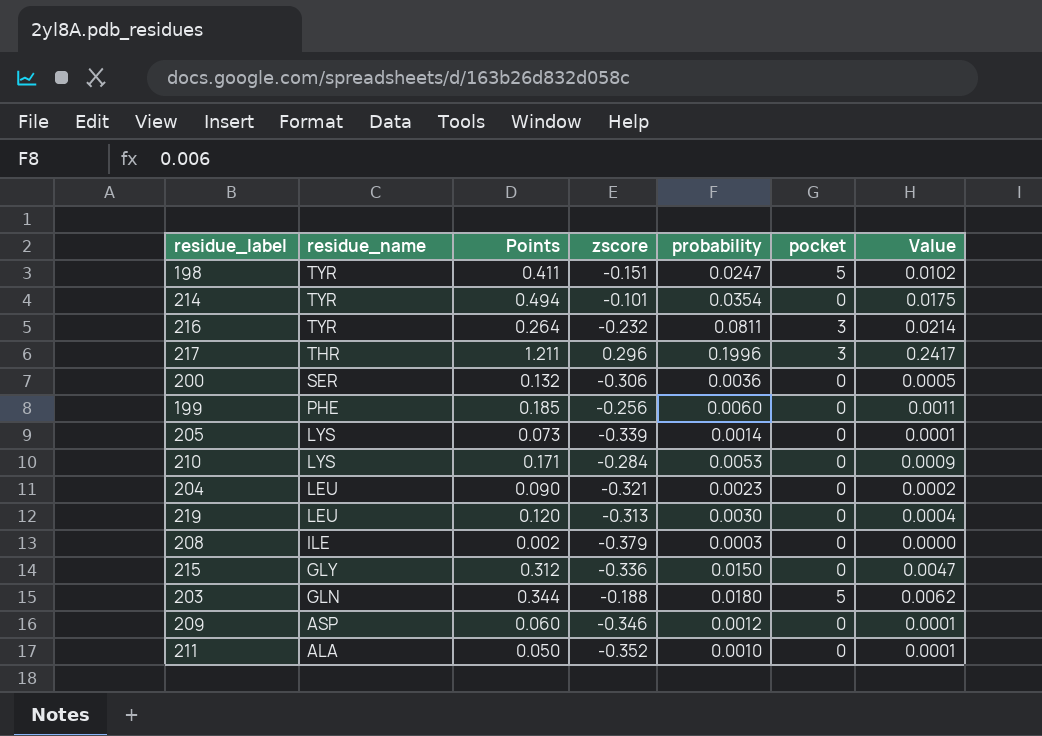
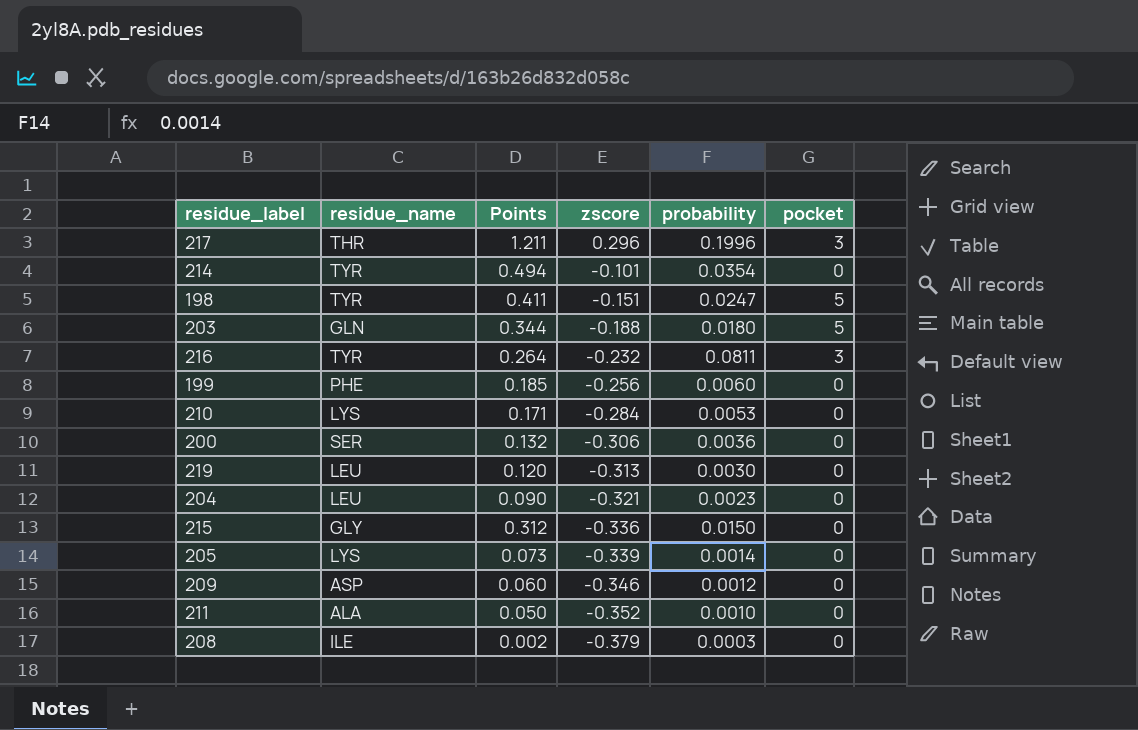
row order: residue_name descending -> zscore descending
column Value | formula: [Points] * [probability] -> none

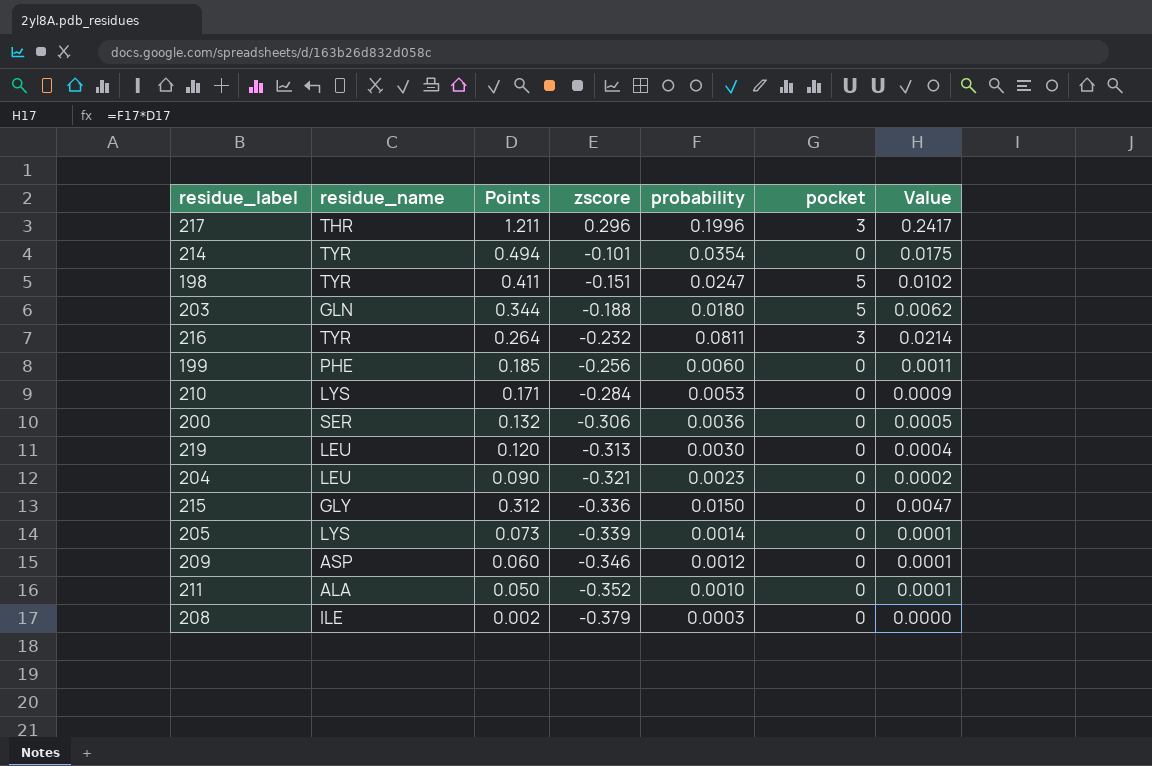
column Value | formula: none -> [Points] * [probability]

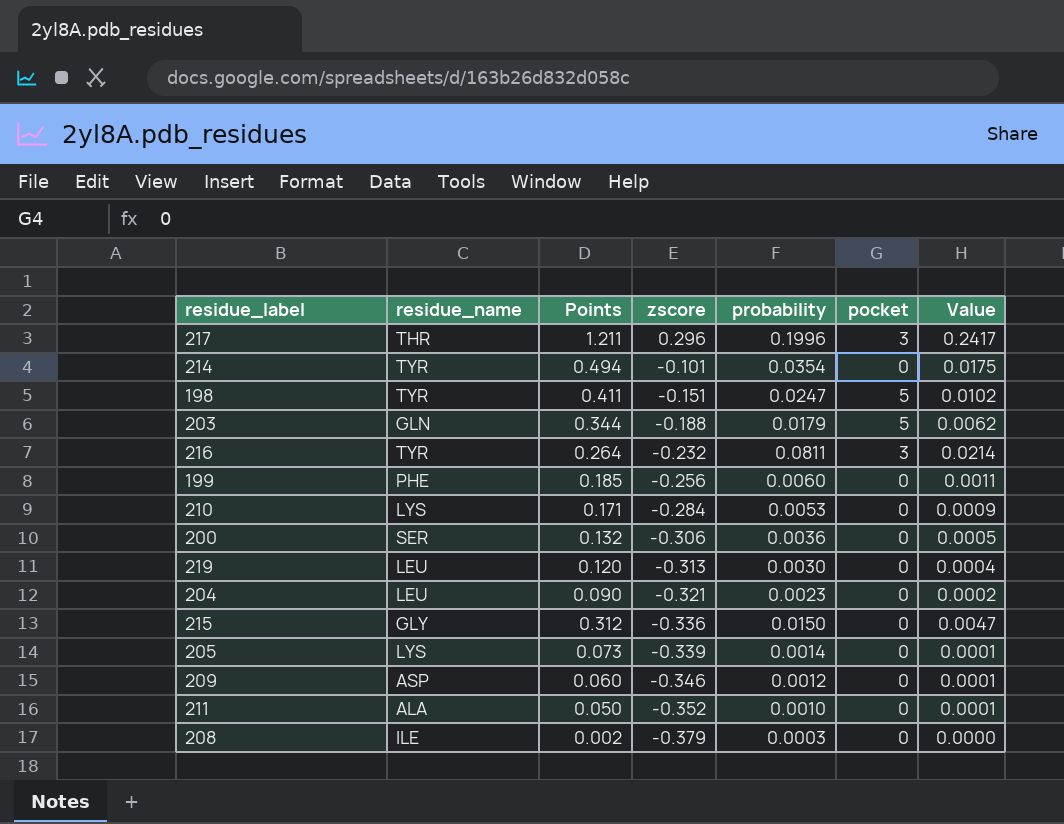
203 | probability: 0.0180 -> 0.0179

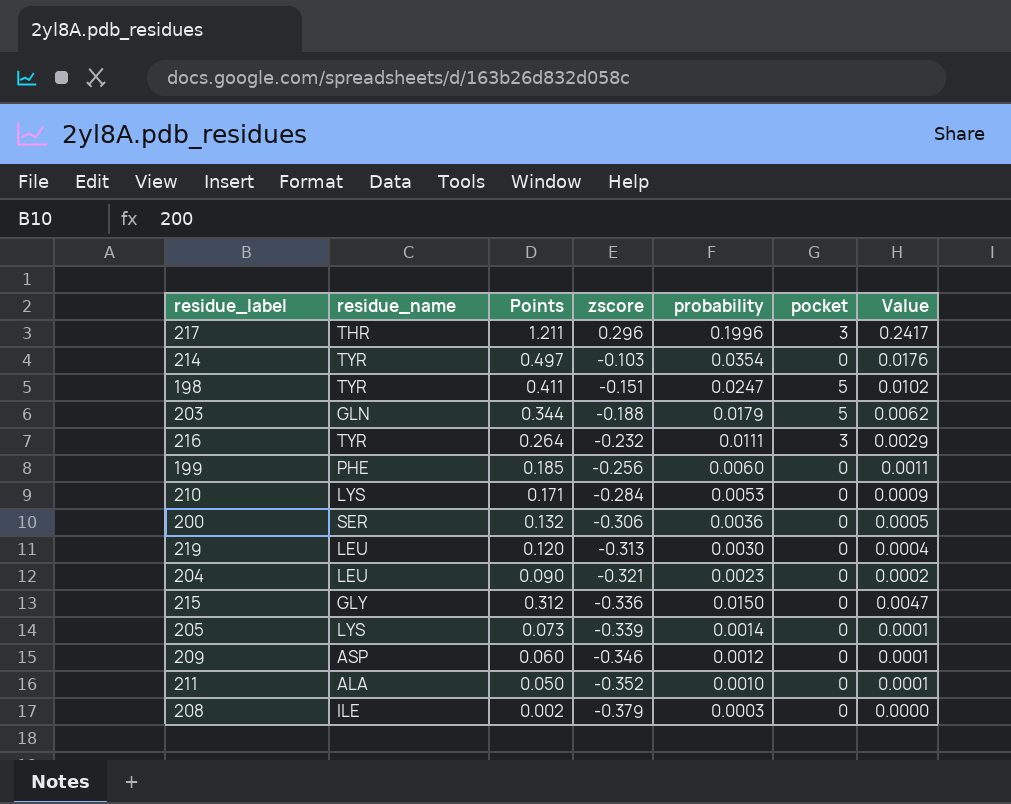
214 | Points: 0.494 -> 0.497
214 | zscore: -0.101 -> -0.103
214 | Value: 0.0175 -> 0.0176
216 | probability: 0.0811 -> 0.0111
216 | Value: 0.0214 -> 0.0029

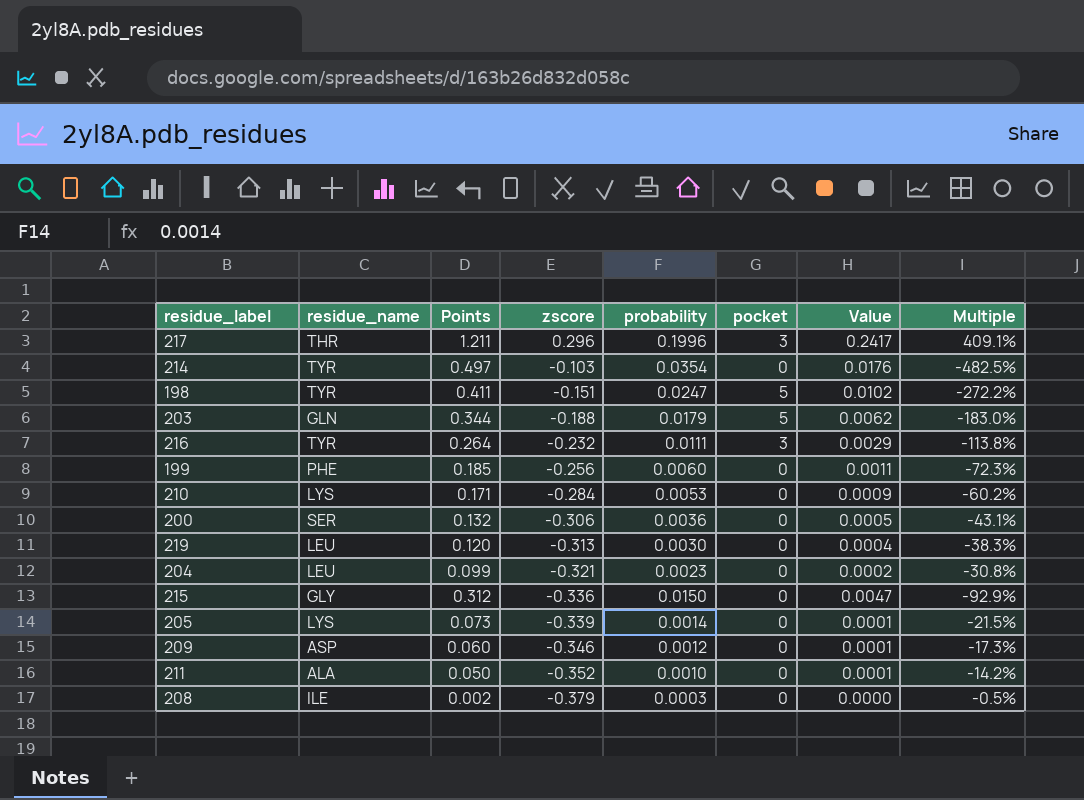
column Multiple | formula: none -> [Points] / [zscore]
204 | Points: 0.090 -> 0.099

